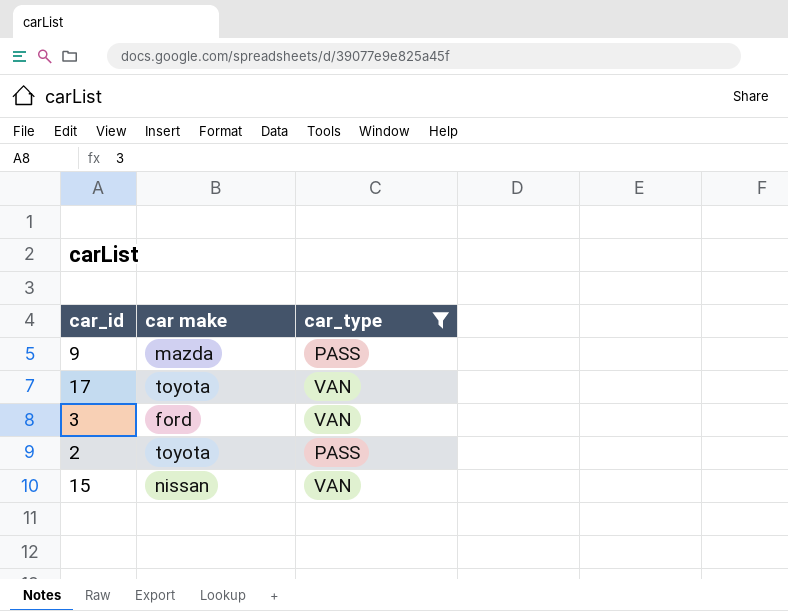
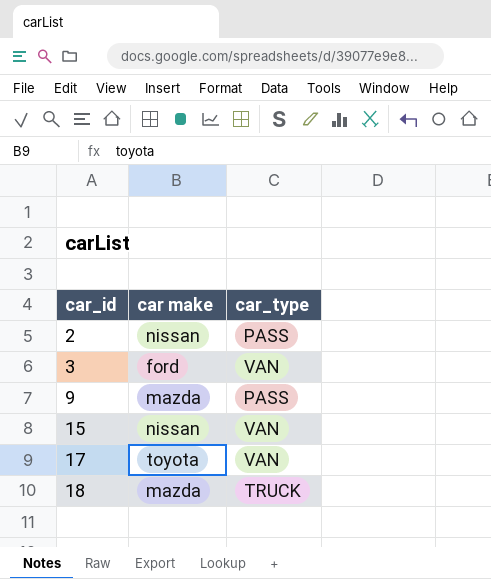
filter: car_type != TRUCK -> none
row order: none -> car_id ascending
2 | car make: toyota -> nissan

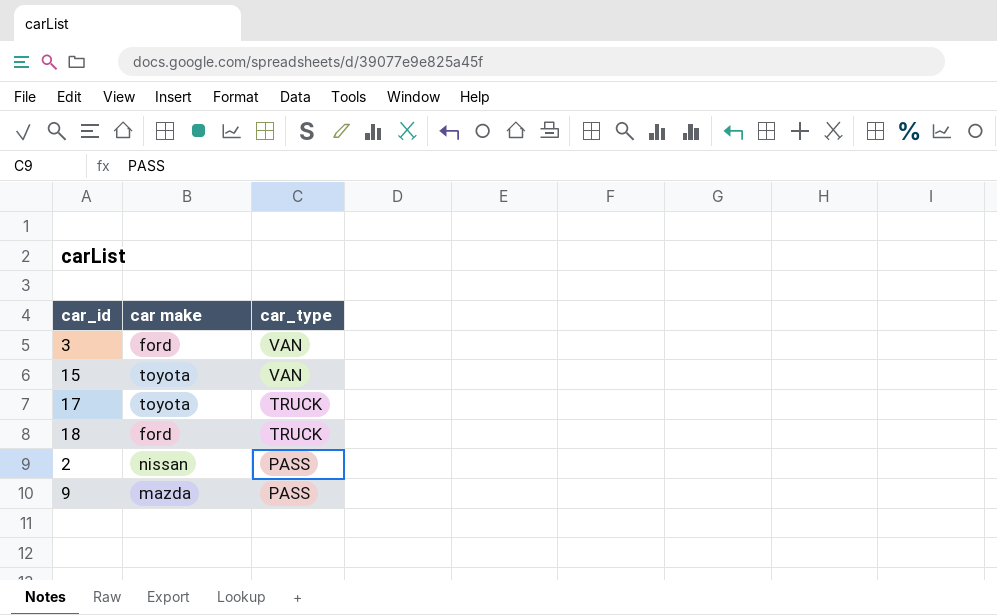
row order: car_id ascending -> car_type descending
15 | car make: nissan -> toyota
17 | car_type: VAN -> TRUCK
18 | car make: mazda -> ford

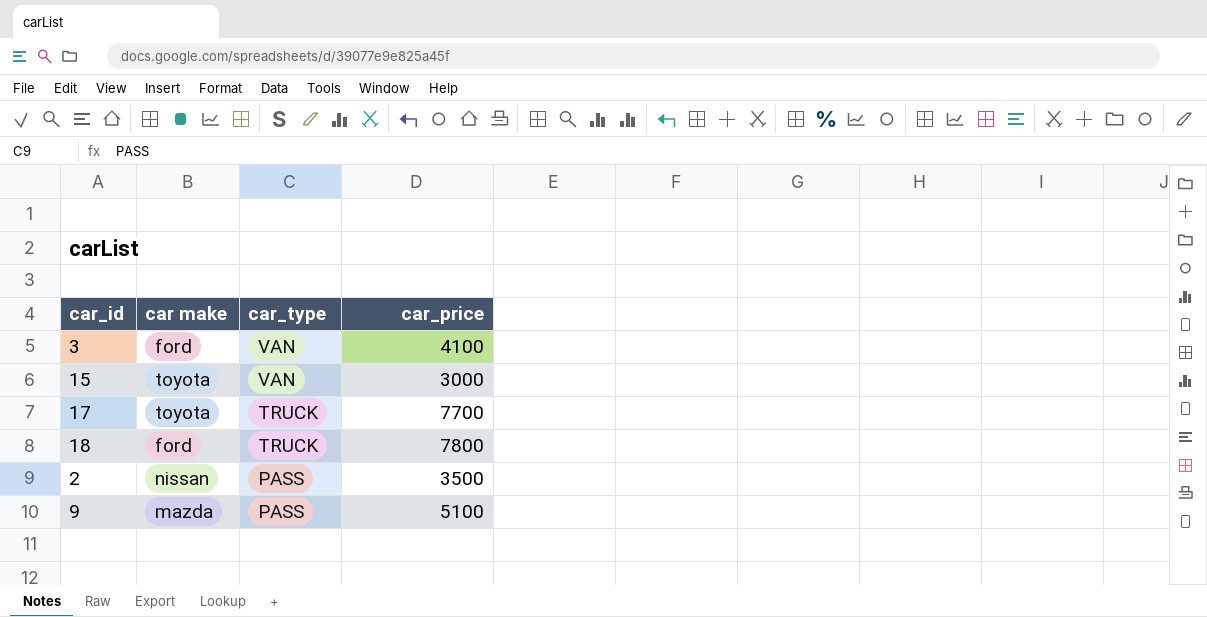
column car_price | position: none -> 4

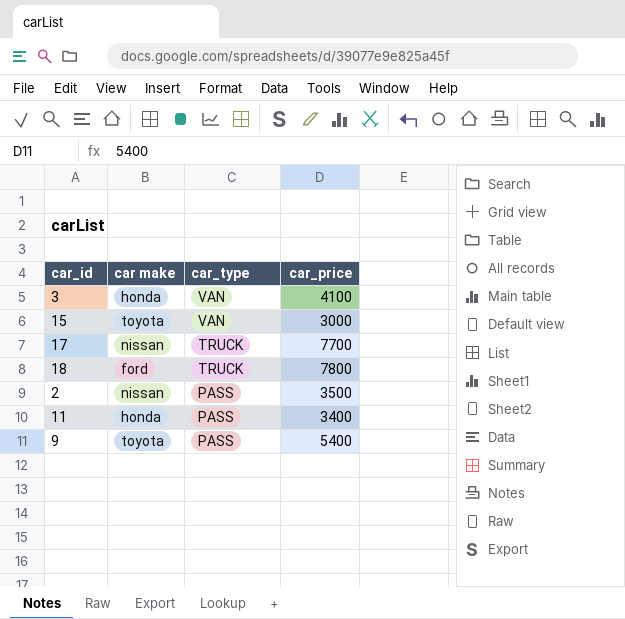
3 | car make: ford -> honda
17 | car make: toyota -> nissan
row 11: none -> honda | PASS | 3400
9 | car make: mazda -> toyota
9 | car_price: 5100 -> 5400

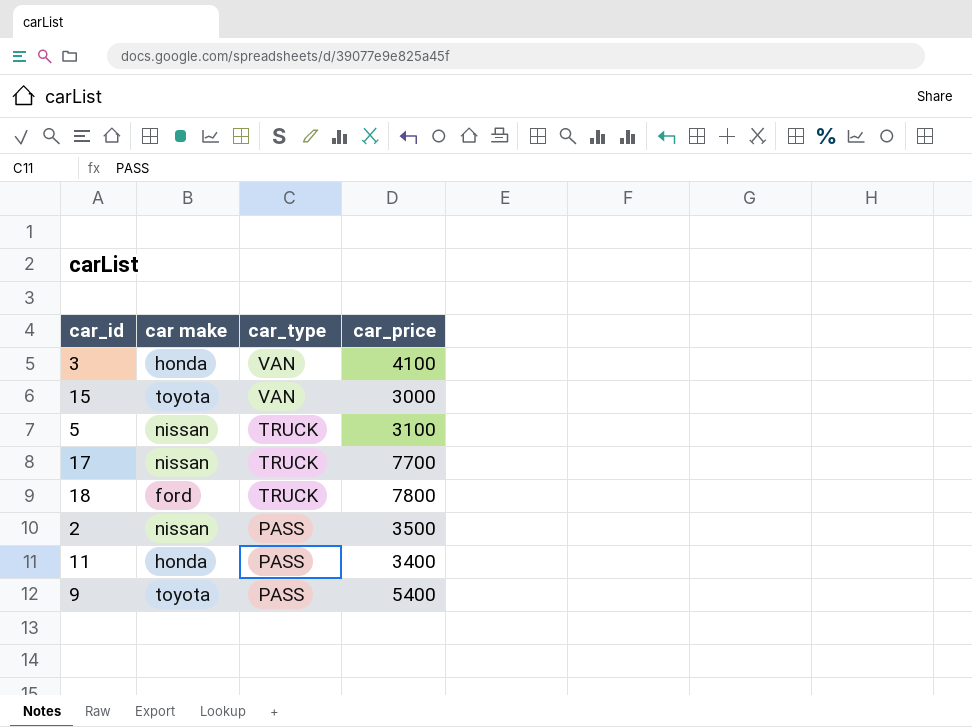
row 5: none -> nissan | TRUCK | 3100

